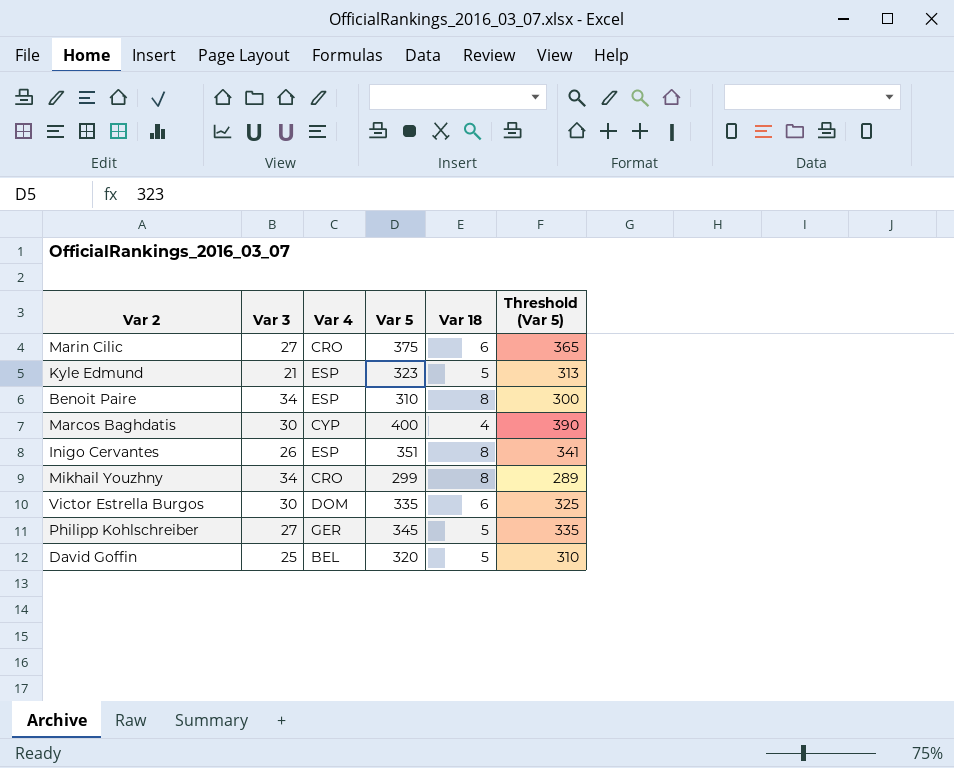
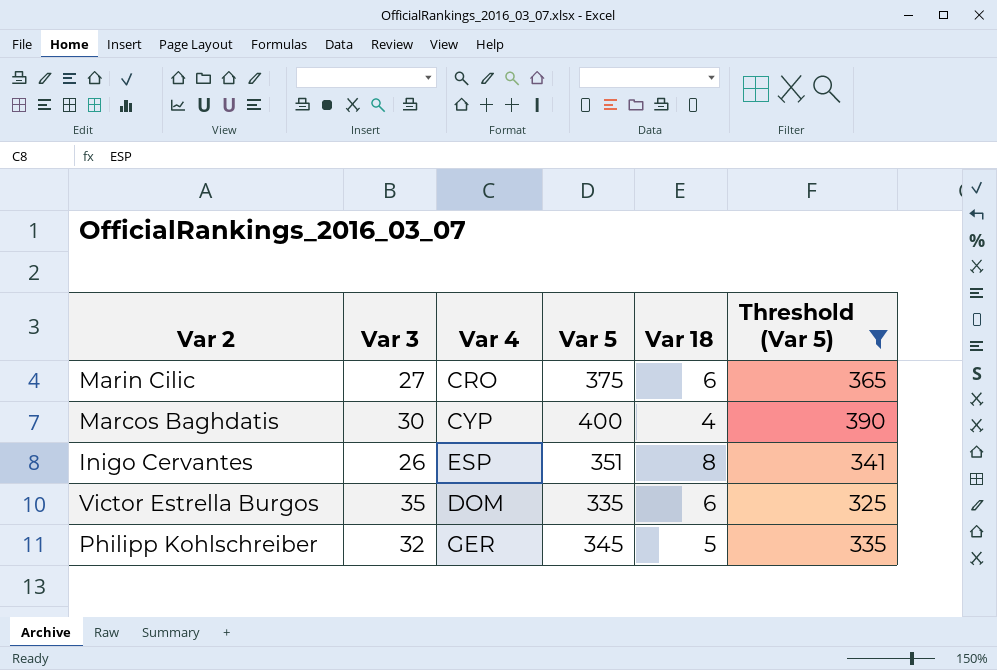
filter: none -> Threshold (Var 5) >= 325
Victor Estrella Burgos | Var 3: 30 -> 35
Philipp Kohlschreiber | Var 3: 27 -> 32

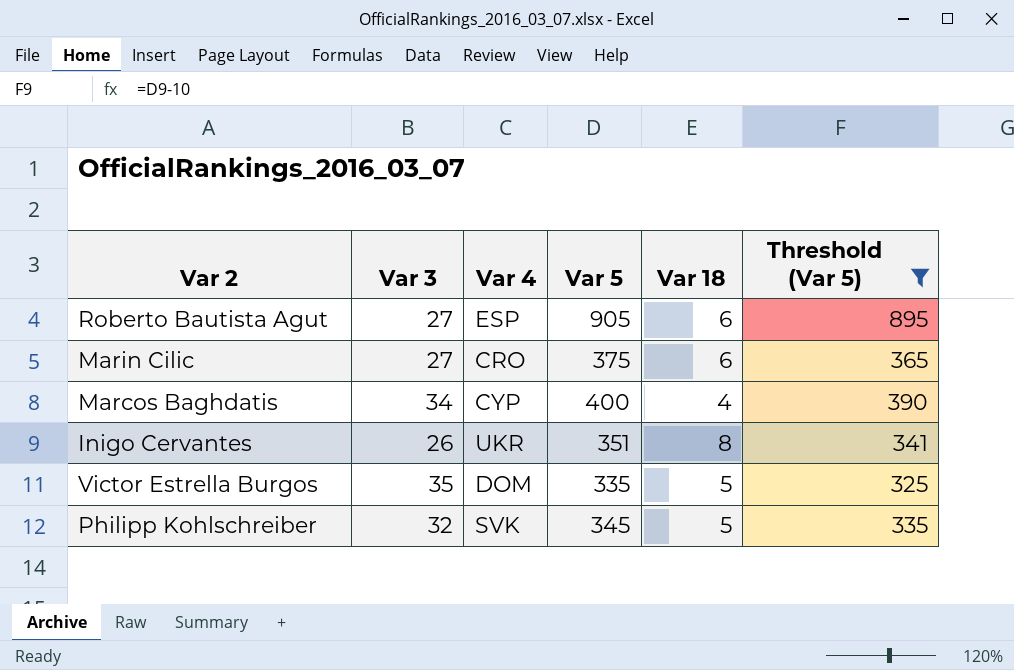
row Roberto Bautista Agut: none -> 27 | ESP | 905 | 6 | 895
Marcos Baghdatis | Var 3: 30 -> 34
Inigo Cervantes | Var 4: ESP -> UKR
Victor Estrella Burgos | Var 18: 6 -> 5
Philipp Kohlschreiber | Var 4: GER -> SVK

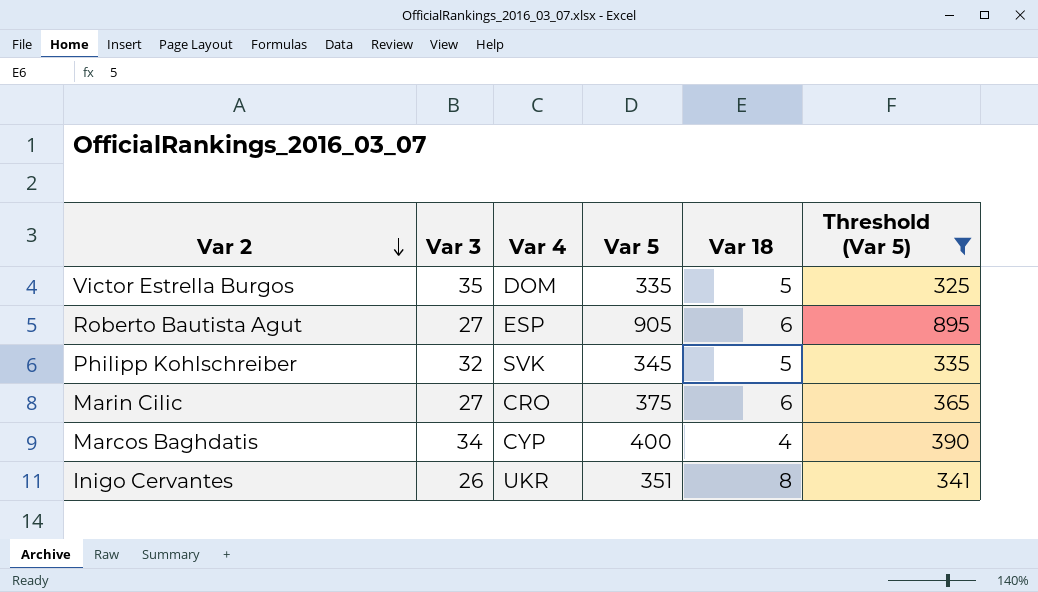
row order: none -> Var 2 descending

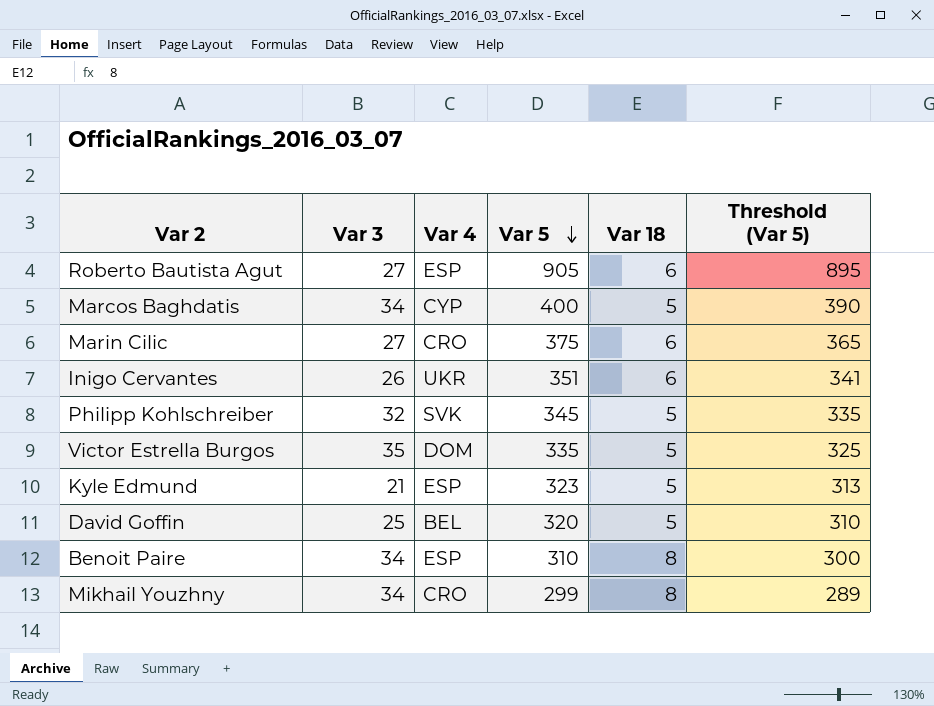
filter: Threshold (Var 5) >= 325 -> none
row order: Var 2 descending -> Var 5 descending
Marcos Baghdatis | Var 18: 4 -> 5
Inigo Cervantes | Var 18: 8 -> 6

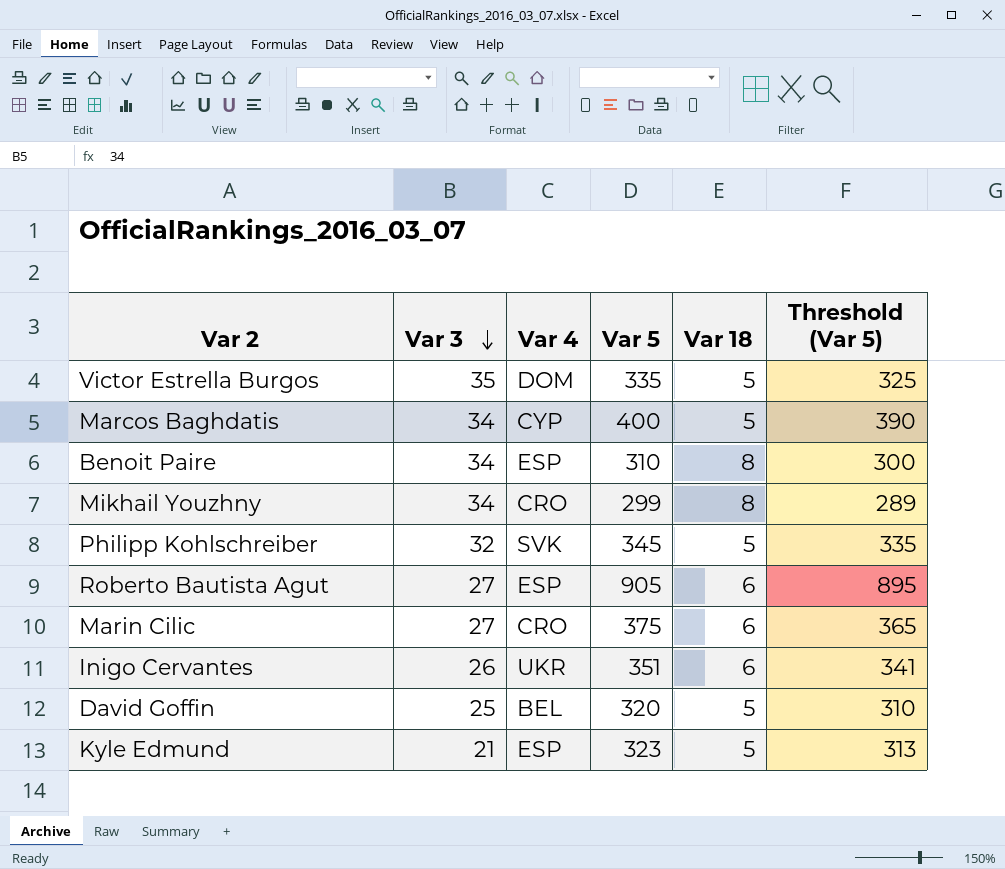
row order: Var 5 descending -> Var 3 descending

